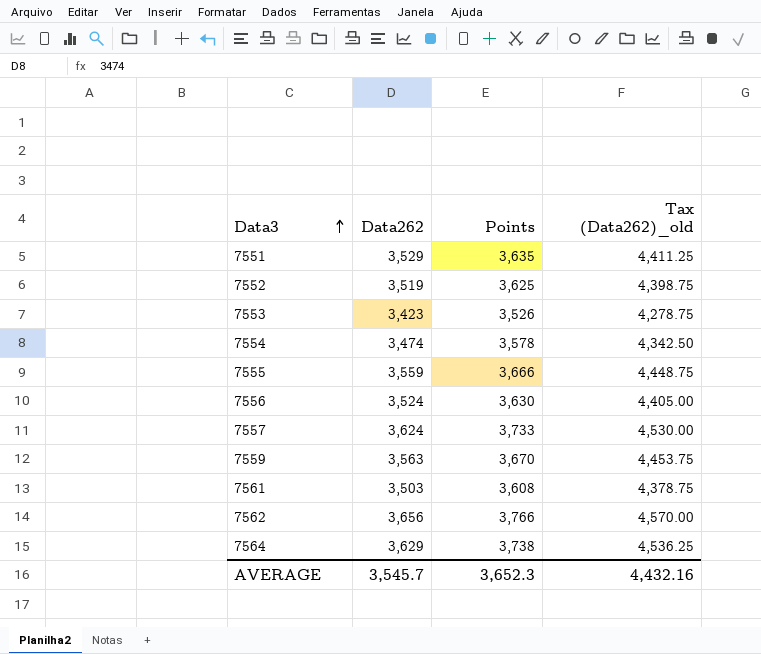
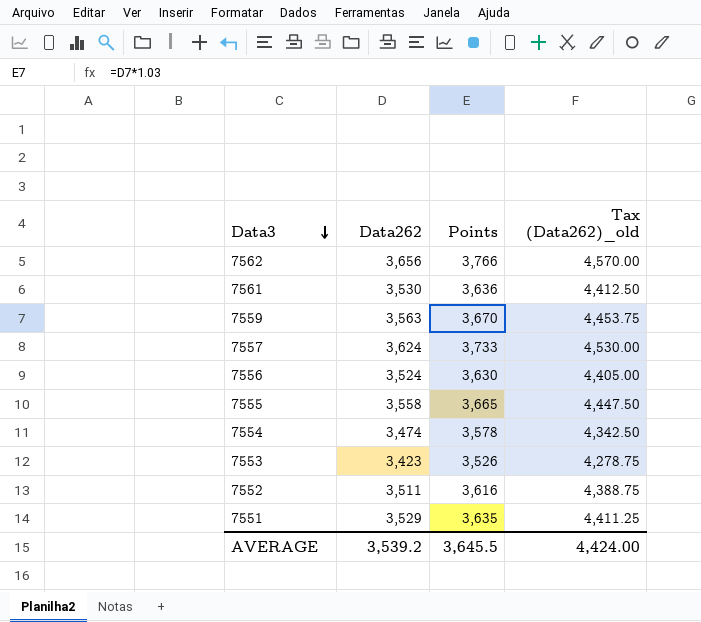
row order: Data3 ascending -> Data3 descending
row 7564: 3,629 | 3,738 | 4,536.25 -> none
7561 | Data262: 3,503 -> 3,530
7561 | Points: 3,608 -> 3,636
7561 | Tax (Data262)_old: 4,378.75 -> 4,412.50
7555 | Data262: 3,559 -> 3,558
7555 | Points: 3,666 -> 3,665
7555 | Tax (Data262)_old: 4,448.75 -> 4,447.50
7552 | Data262: 3,519 -> 3,511
7552 | Points: 3,625 -> 3,616
7552 | Tax (Data262)_old: 4,398.75 -> 4,388.75
AVERAGE | Data262: 3,545.7 -> 3,539.2
AVERAGE | Points: 3,652.3 -> 3,645.5
AVERAGE | Tax (Data262)_old: 4,432.16 -> 4,424.00

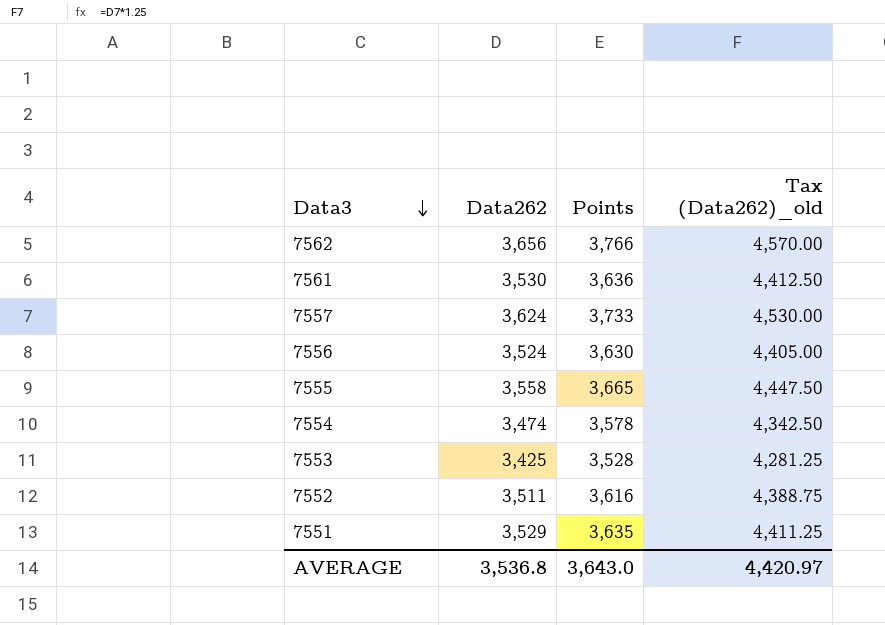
row 7559: 3,563 | 3,670 | 4,453.75 -> none
7553 | Data262: 3,423 -> 3,425
7553 | Points: 3,526 -> 3,528
7553 | Tax (Data262)_old: 4,278.75 -> 4,281.25
AVERAGE | Data262: 3,539.2 -> 3,536.8
AVERAGE | Points: 3,645.5 -> 3,643.0
AVERAGE | Tax (Data262)_old: 4,424.00 -> 4,420.97

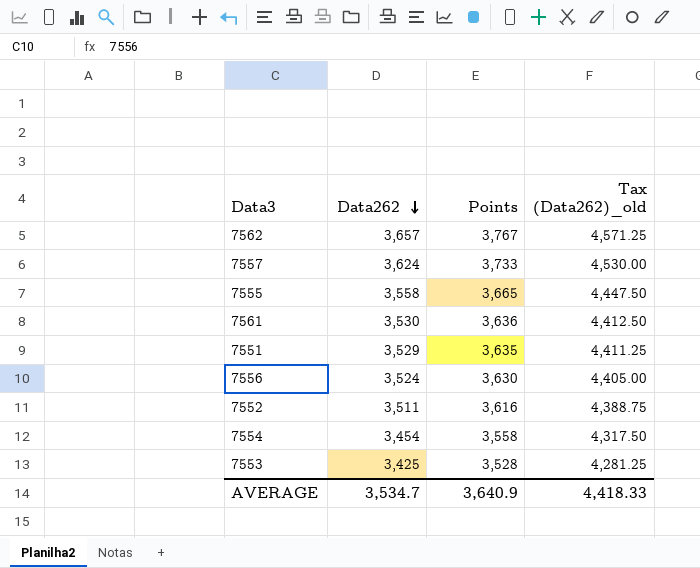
row order: Data3 descending -> Data262 descending
7562 | Data262: 3,656 -> 3,657
7562 | Points: 3,766 -> 3,767
7562 | Tax (Data262)_old: 4,570.00 -> 4,571.25
7554 | Data262: 3,474 -> 3,454
7554 | Points: 3,578 -> 3,558
7554 | Tax (Data262)_old: 4,342.50 -> 4,317.50
AVERAGE | Data262: 3,536.8 -> 3,534.7
AVERAGE | Points: 3,643.0 -> 3,640.9
AVERAGE | Tax (Data262)_old: 4,420.97 -> 4,418.33

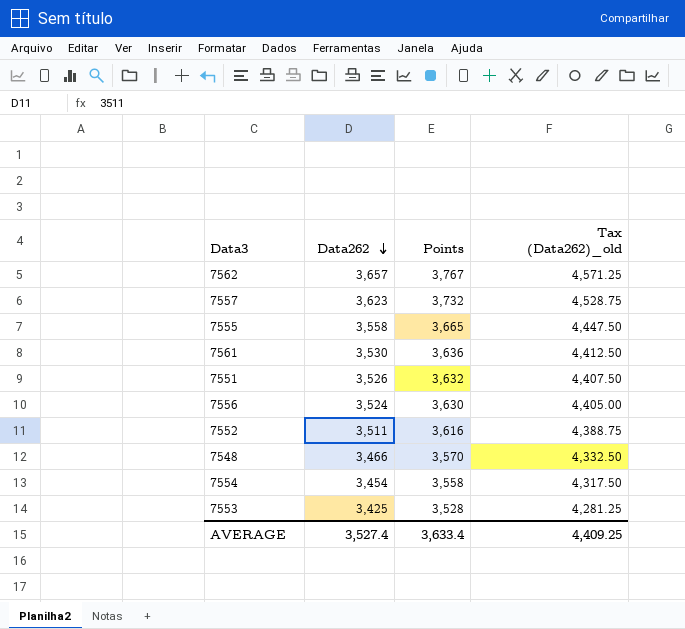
7557 | Data262: 3,624 -> 3,623
7557 | Points: 3,733 -> 3,732
7557 | Tax (Data262)_old: 4,530.00 -> 4,528.75
7551 | Data262: 3,529 -> 3,526
7551 | Points: 3,635 -> 3,632
7551 | Tax (Data262)_old: 4,411.25 -> 4,407.50
row 7548: none -> 3,466 | 3,570 | 4,332.50
AVERAGE | Data262: 3,534.7 -> 3,527.4
AVERAGE | Points: 3,640.9 -> 3,633.4
AVERAGE | Tax (Data262)_old: 4,418.33 -> 4,409.25

